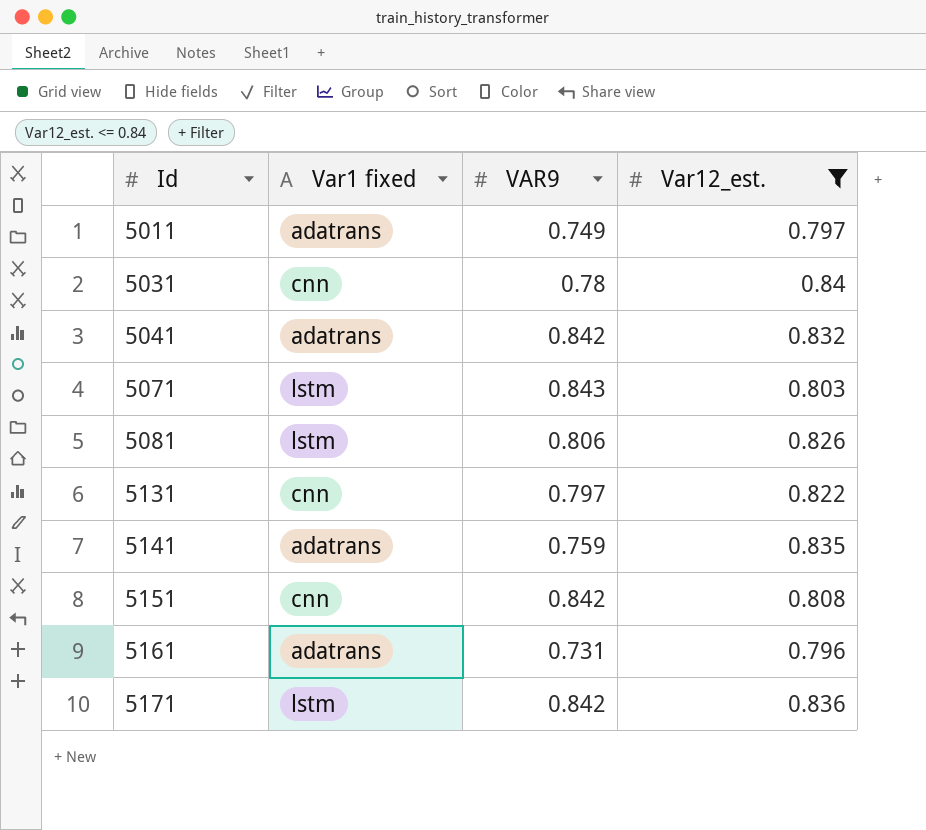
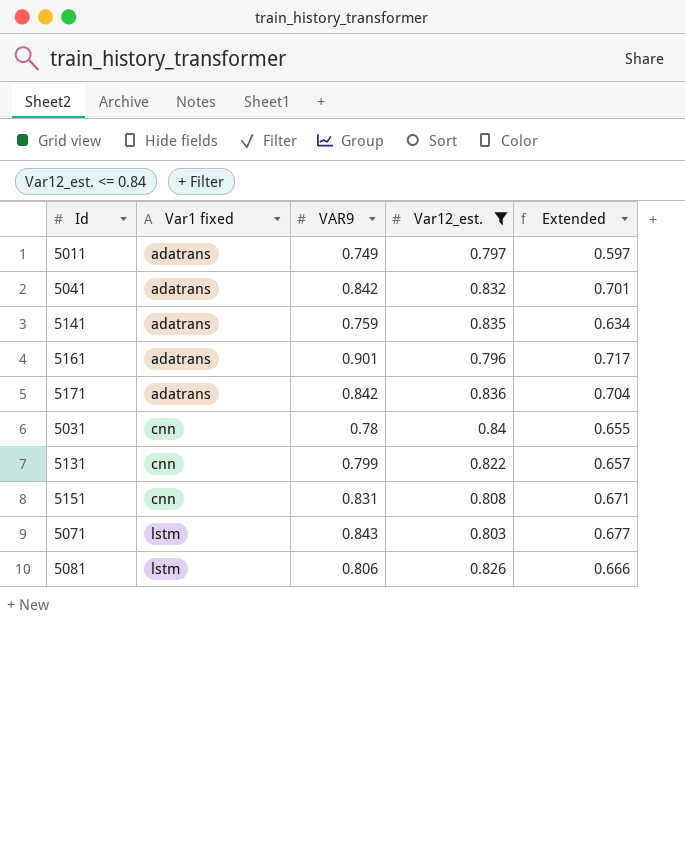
row order: Id ascending -> Var1 fixed ascending
column Extended | formula: none -> [VAR9] * [Var12_est.]
5161 | VAR9: 0.731 -> 0.901
5171 | Var1 fixed: lstm -> adatrans
5131 | VAR9: 0.797 -> 0.799
5151 | VAR9: 0.842 -> 0.831

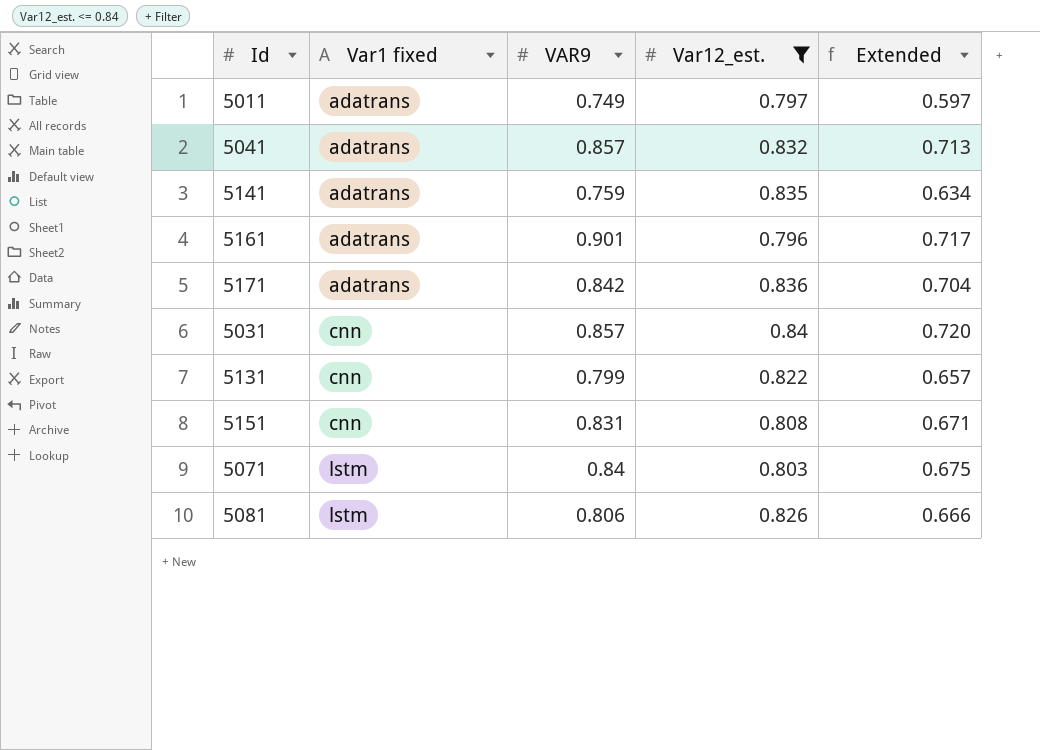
5041 | VAR9: 0.842 -> 0.857
5041 | Extended: 0.701 -> 0.713
5031 | VAR9: 0.78 -> 0.857
5031 | Extended: 0.655 -> 0.720
5071 | VAR9: 0.843 -> 0.84
5071 | Extended: 0.677 -> 0.675

